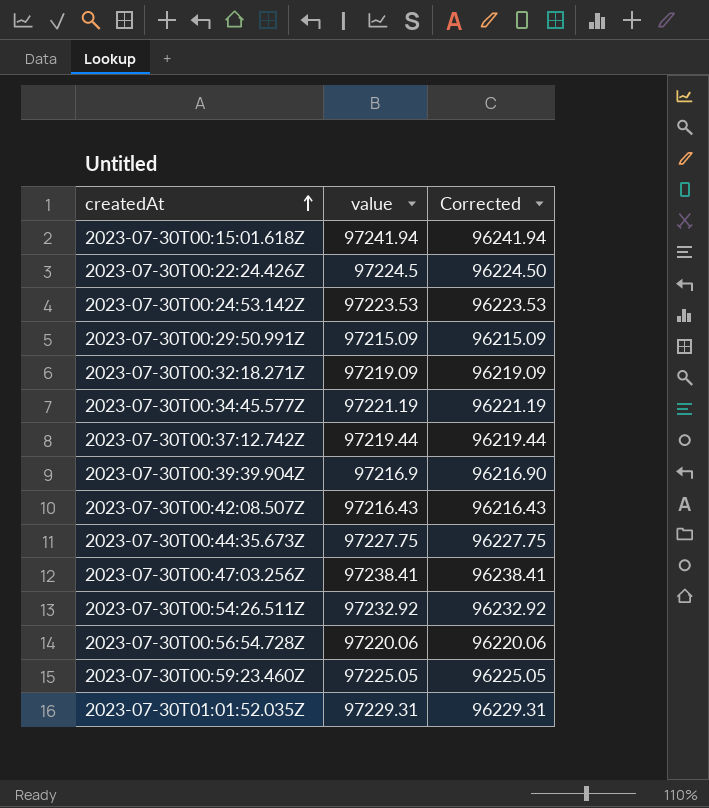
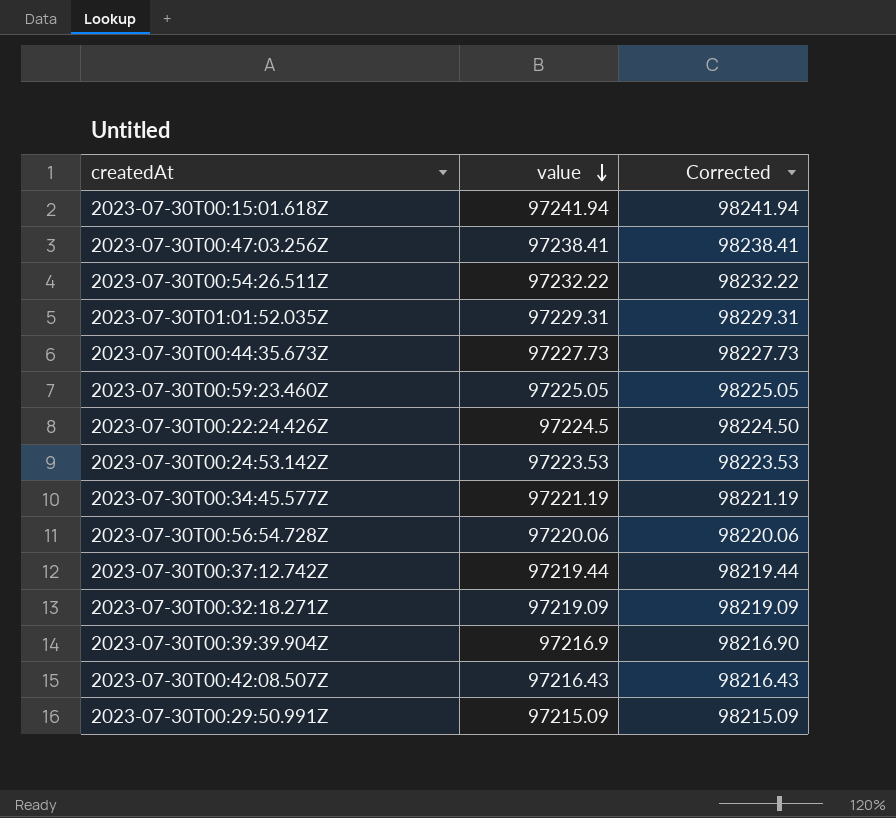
row order: createdAt ascending -> value descending
column Corrected | formula: [value] - 1000 -> [value] + 1000
2023-07-30T00:54:26.511Z | value: 97232.92 -> 97232.22
2023-07-30T00:44:35.673Z | value: 97227.75 -> 97227.73

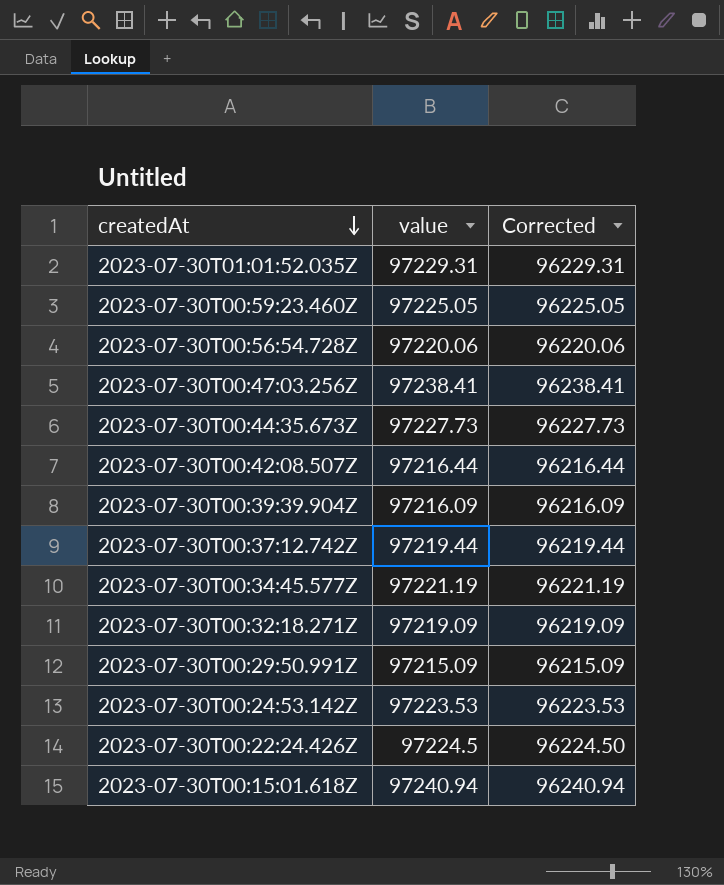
row order: value descending -> createdAt descending
column Corrected | formula: [value] + 1000 -> [value] - 1000
row 2023-07-30T00:54:26.511Z: 97232.22 | 98232.22 -> none
2023-07-30T00:42:08.507Z | value: 97216.43 -> 97216.44
2023-07-30T00:39:39.904Z | value: 97216.9 -> 97216.09
2023-07-30T00:15:01.618Z | value: 97241.94 -> 97240.94

